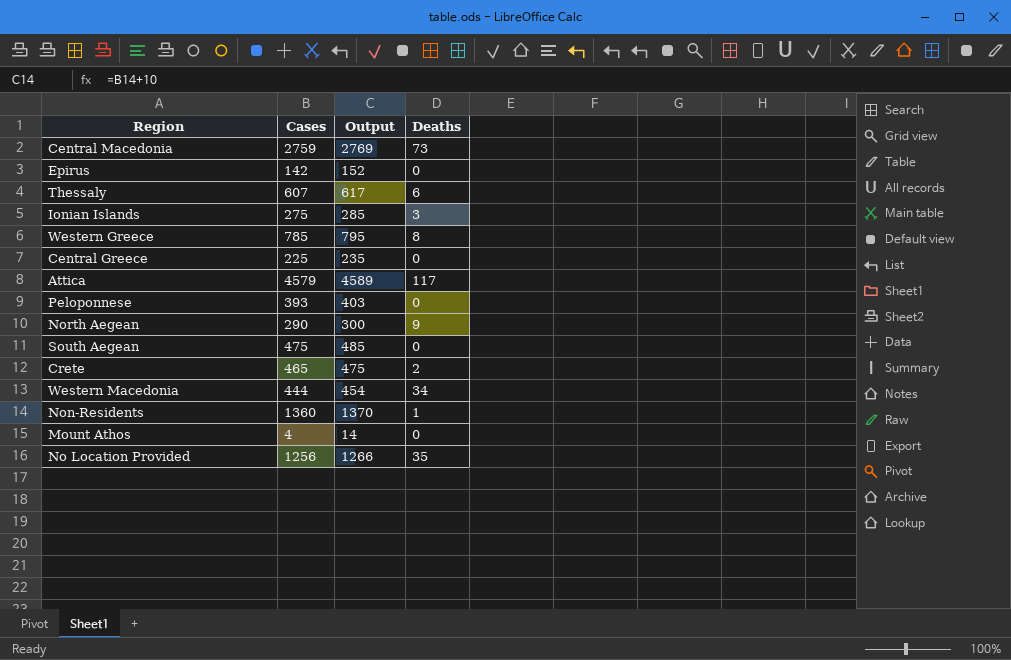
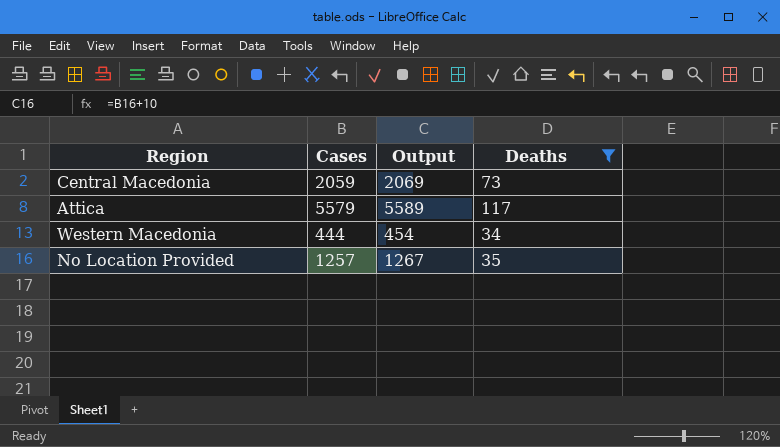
filter: none -> Deaths >= 34
Central Macedonia | Cases: 2759 -> 2059
Central Macedonia | Output: 2769 -> 2069
Attica | Cases: 4579 -> 5579
Attica | Output: 4589 -> 5589
No Location Provided | Cases: 1256 -> 1257
No Location Provided | Output: 1266 -> 1267

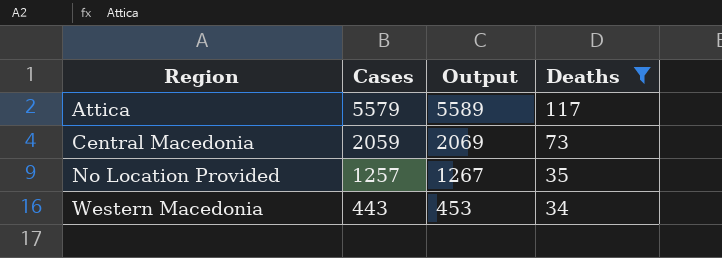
row order: none -> Region ascending
Western Macedonia | Cases: 444 -> 443
Western Macedonia | Output: 454 -> 453

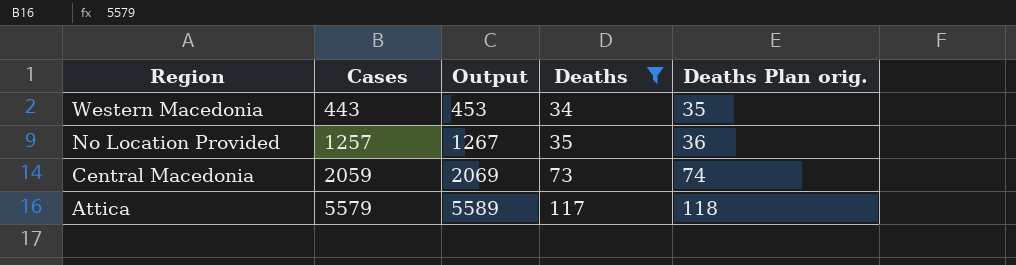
row order: Region ascending -> Region descending
column Deaths Plan orig. | formula: none -> [Deaths] + 1

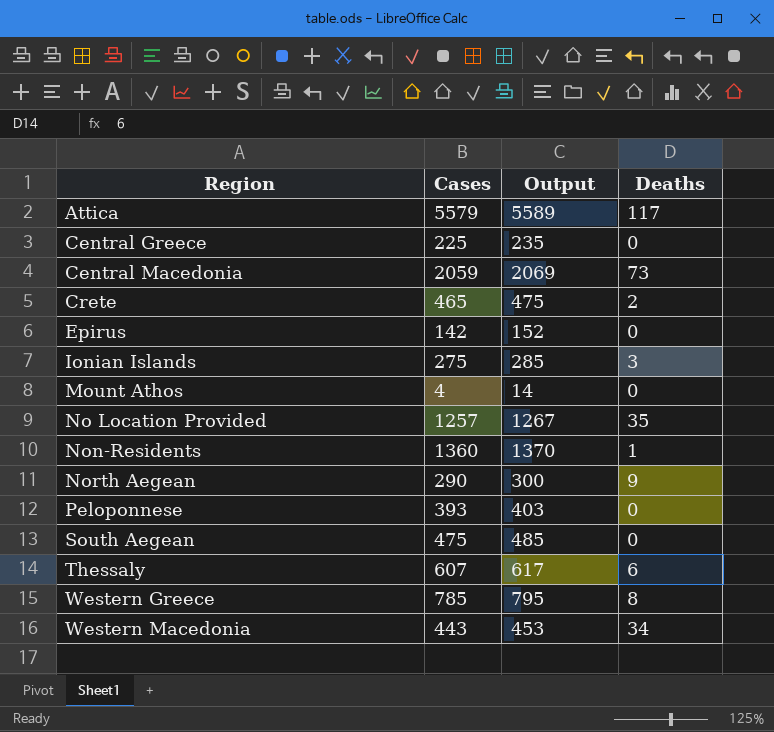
filter: Deaths >= 34 -> none
row order: Region descending -> Region ascending
column Deaths Plan orig. | formula: [Deaths] + 1 -> none

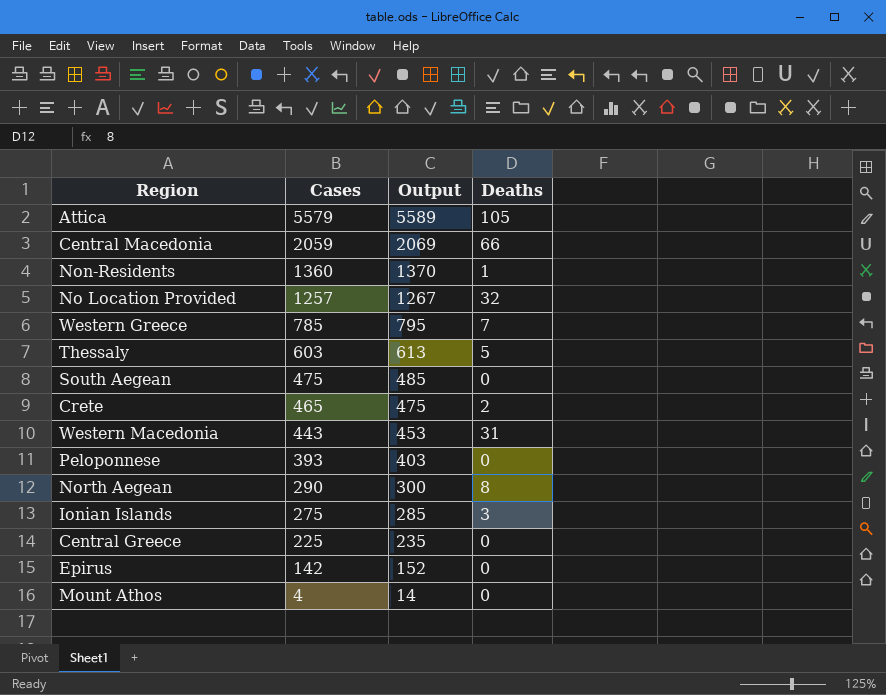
row order: Region ascending -> Cases descending
Attica | Deaths: 117 -> 105
Central Macedonia | Deaths: 73 -> 66
No Location Provided | Deaths: 35 -> 32
Western Greece | Deaths: 8 -> 7
Thessaly | Cases: 607 -> 603
Thessaly | Output: 617 -> 613
Thessaly | Deaths: 6 -> 5
Western Macedonia | Deaths: 34 -> 31
North Aegean | Deaths: 9 -> 8

